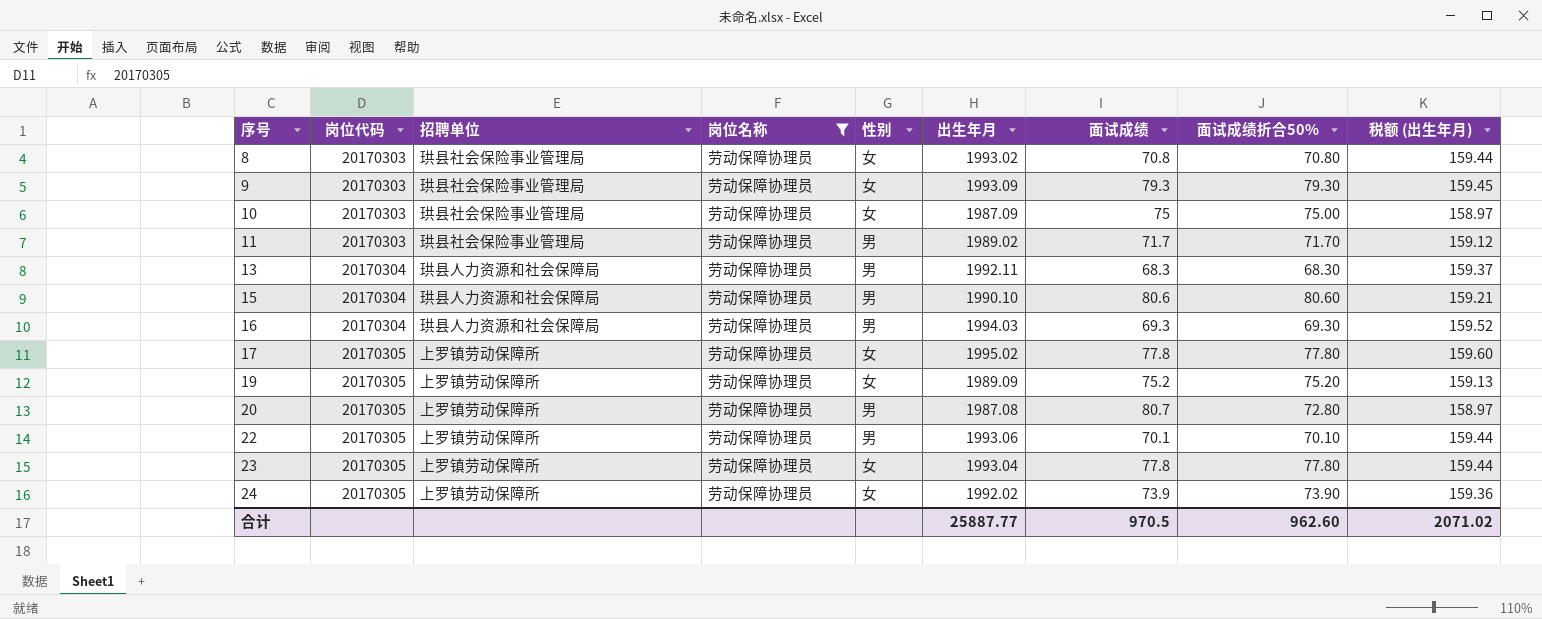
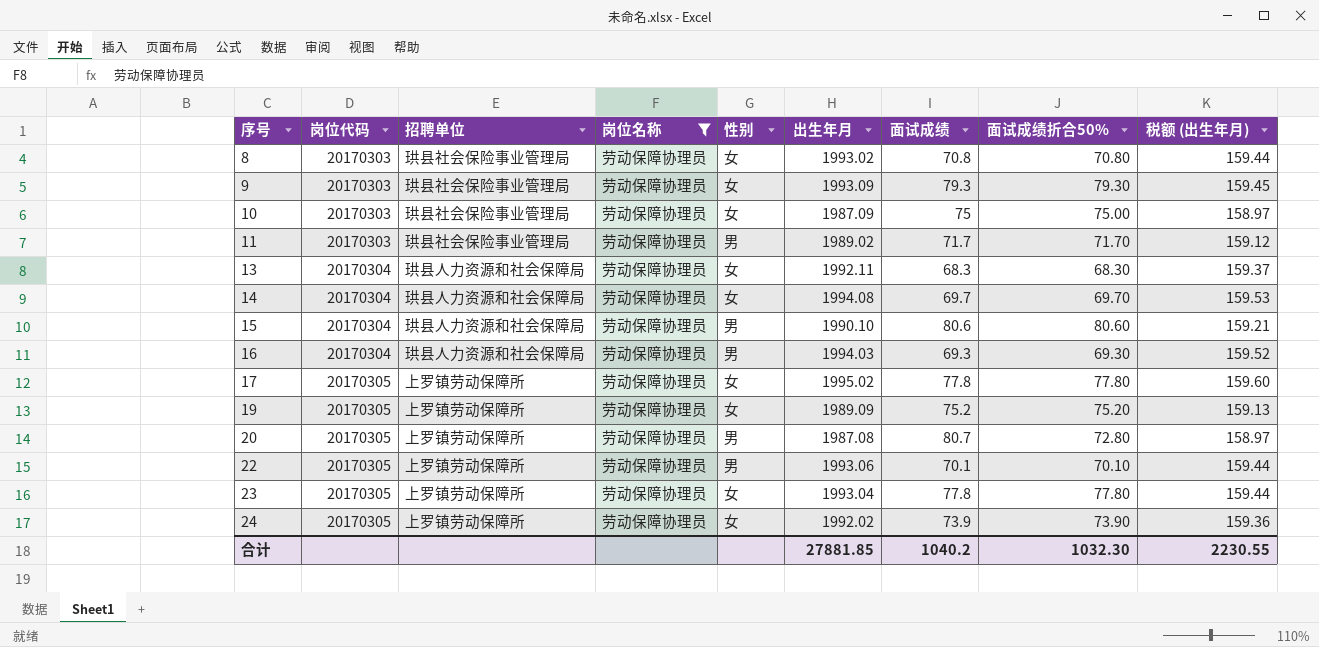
13 | 性别: 男 -> 女
row 14: none -> 20170304 | 珙县人力资源和社会保障局 | 劳动保障协理员 | 女 | 1994.08 | 69.7 | 69.70 | 159.53
合计 | 出生年月: 25887.77 -> 27881.85
合计 | 面试成绩: 970.5 -> 1040.2
合计 | 面试成绩折合50%: 962.60 -> 1032.30
合计 | 税额 (出生年月): 2071.02 -> 2230.55

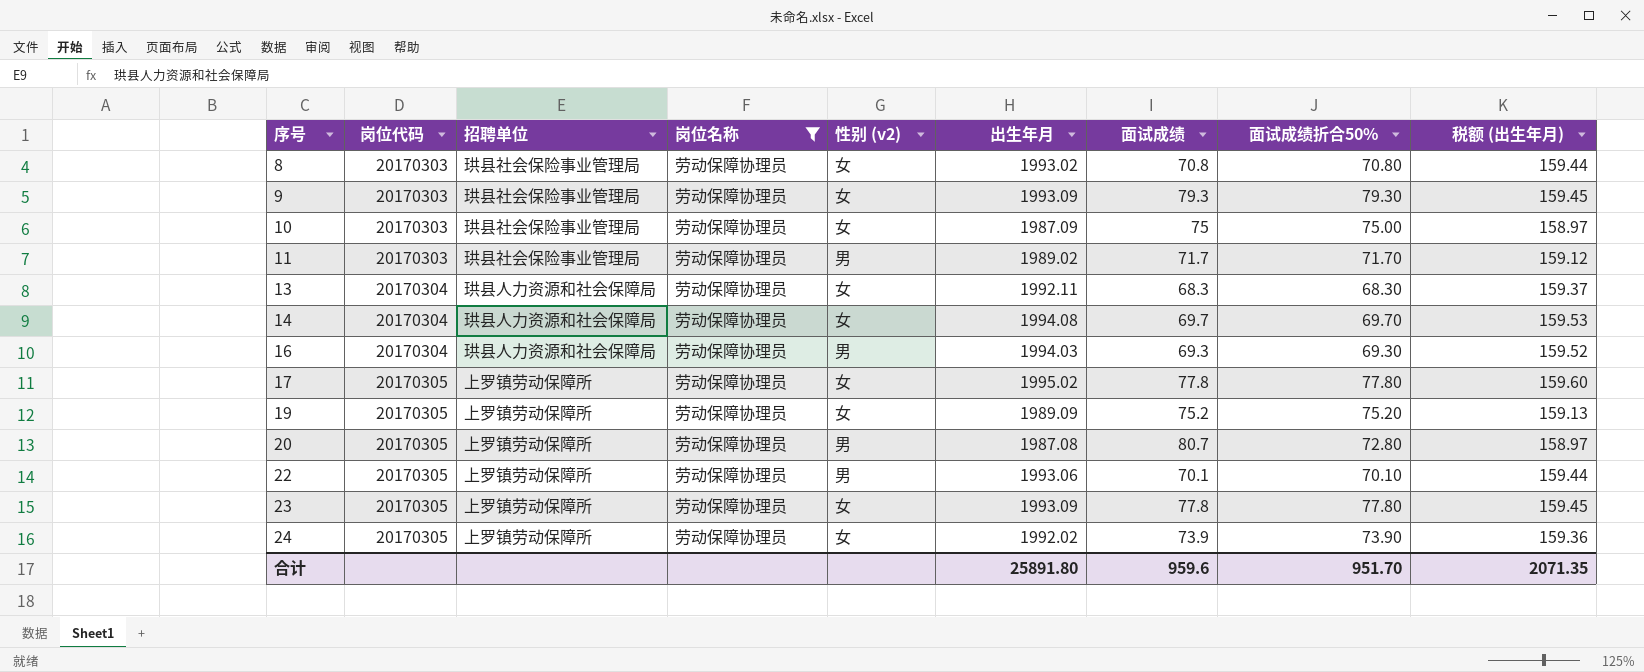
column name: 性别 -> 性别 (v2)
row 15: 20170304 | 珙县人力资源和社会保障局 | 劳动保障协理员 | 男 | 1990.10 | 80.6 | 80.60 | 159.21 -> none
23 | 出生年月: 1993.04 -> 1993.09
23 | 税额 (出生年月): 159.44 -> 159.45
合计 | 出生年月: 27881.85 -> 25891.80
合计 | 面试成绩: 1040.2 -> 959.6
合计 | 面试成绩折合50%: 1032.30 -> 951.70
合计 | 税额 (出生年月): 2230.55 -> 2071.35

